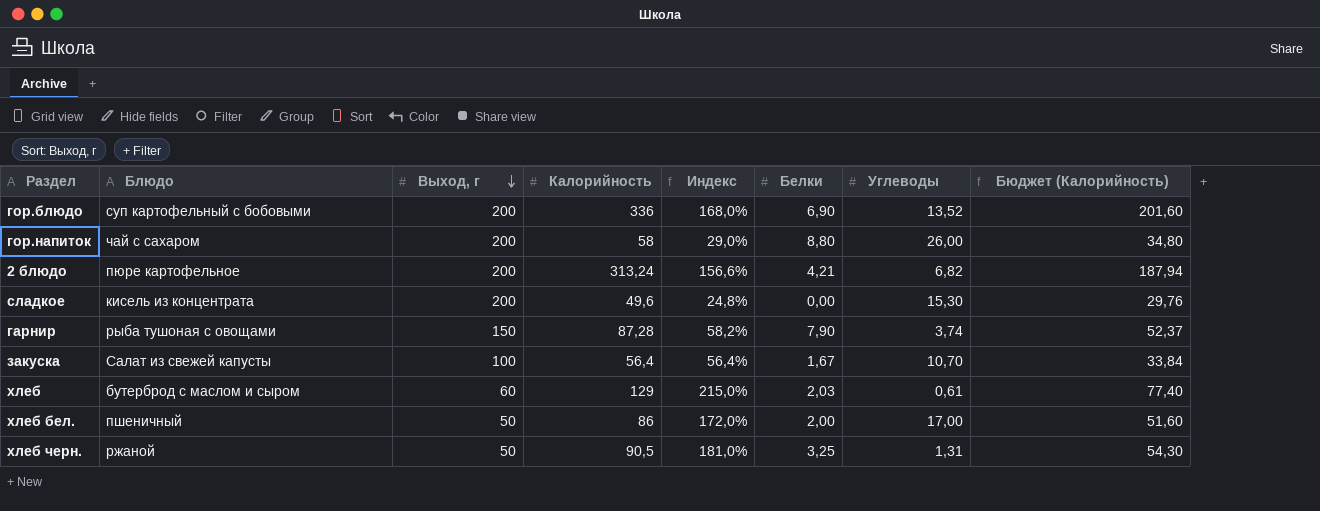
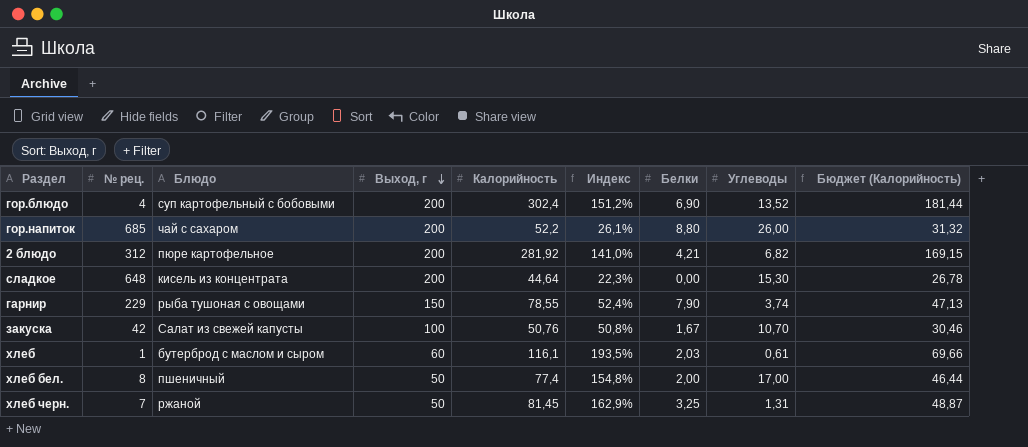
column № рец. | position: none -> 2
гор.блюдо | Калорийность: 336 -> 302,4
гор.блюдо | Индекс: 168,0% -> 151,2%
гор.блюдо | Бюджет (Калорийность): 201,60 -> 181,44
гор.напиток | Калорийность: 58 -> 52,2
гор.напиток | Индекс: 29,0% -> 26,1%
гор.напиток | Бюджет (Калорийность): 34,80 -> 31,32
2 блюдо | Калорийность: 313,24 -> 281,92
2 блюдо | Индекс: 156,6% -> 141,0%
2 блюдо | Бюджет (Калорийность): 187,94 -> 169,15
сладкое | Калорийность: 49,6 -> 44,64
сладкое | Индекс: 24,8% -> 22,3%
сладкое | Бюджет (Калорийность): 29,76 -> 26,78
гарнир | Калорийность: 87,28 -> 78,55
гарнир | Индекс: 58,2% -> 52,4%
гарнир | Бюджет (Калорийность): 52,37 -> 47,13
закуска | Калорийность: 56,4 -> 50,76
закуска | Индекс: 56,4% -> 50,8%
закуска | Бюджет (Калорийность): 33,84 -> 30,46
хлеб | Калорийность: 129 -> 116,1
хлеб | Индекс: 215,0% -> 193,5%
хлеб | Бюджет (Калорийность): 77,40 -> 69,66
хлеб бел. | Калорийность: 86 -> 77,4
хлеб бел. | Индекс: 172,0% -> 154,8%
хлеб бел. | Бюджет (Калорийность): 51,60 -> 46,44
хлеб черн. | Калорийность: 90,5 -> 81,45
хлеб черн. | Индекс: 181,0% -> 162,9%
хлеб черн. | Бюджет (Калорийность): 54,30 -> 48,87

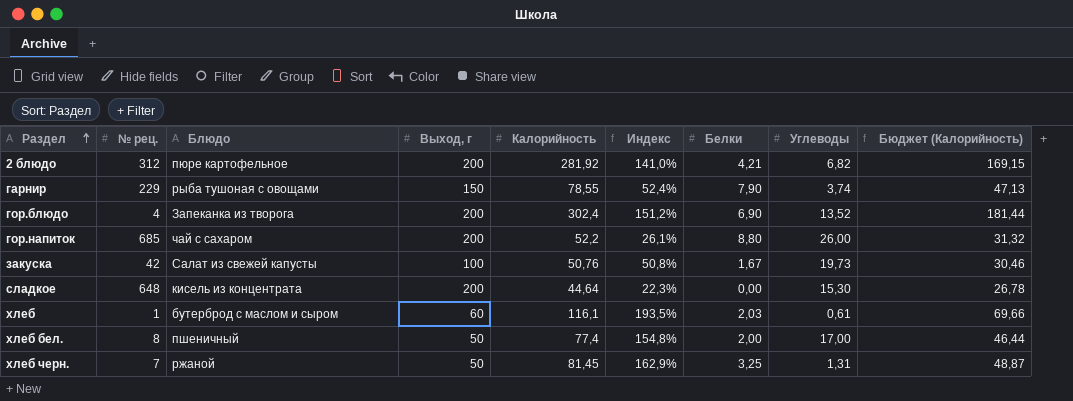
row order: Выход, г descending -> Раздел ascending
гор.блюдо | Блюдо: суп картофельный с бобовыми -> Запеканка из творога
закуска | Углеводы: 10,70 -> 19,73

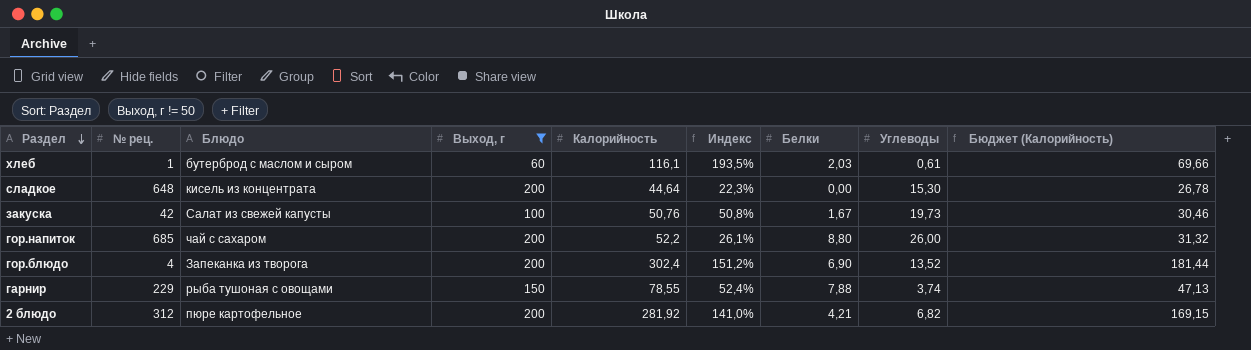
filter: none -> Выход, г != 50
row order: Раздел ascending -> Раздел descending
гарнир | Белки: 7,90 -> 7,88

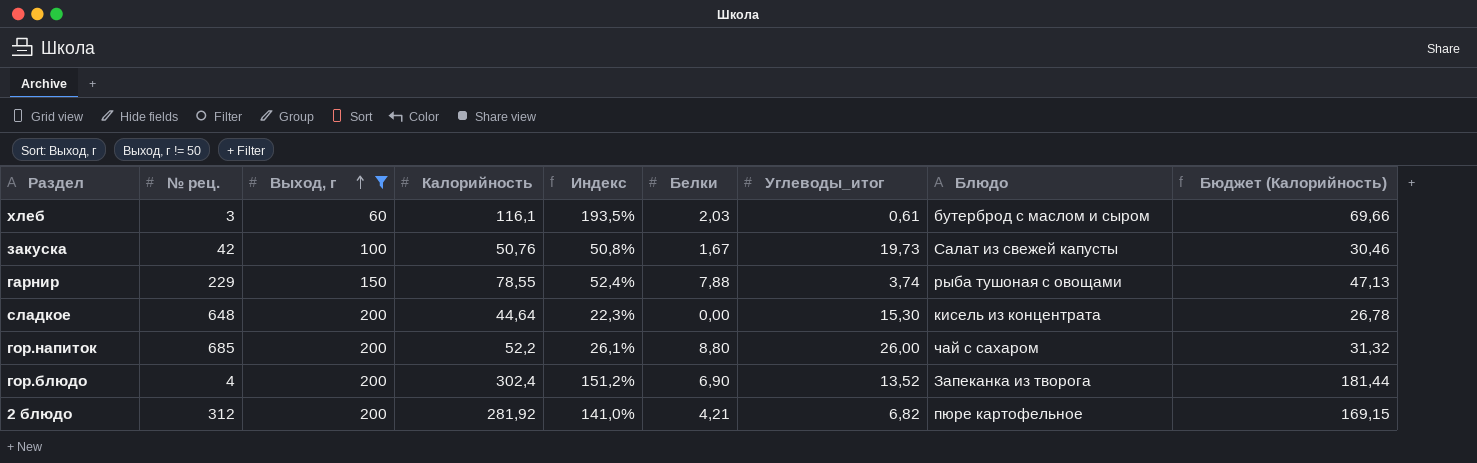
row order: Раздел descending -> Выход, г ascending
column name: Углеводы -> Углеводы_итог
column Блюдо | position: 3 -> 8
хлеб | № рец.: 1 -> 3

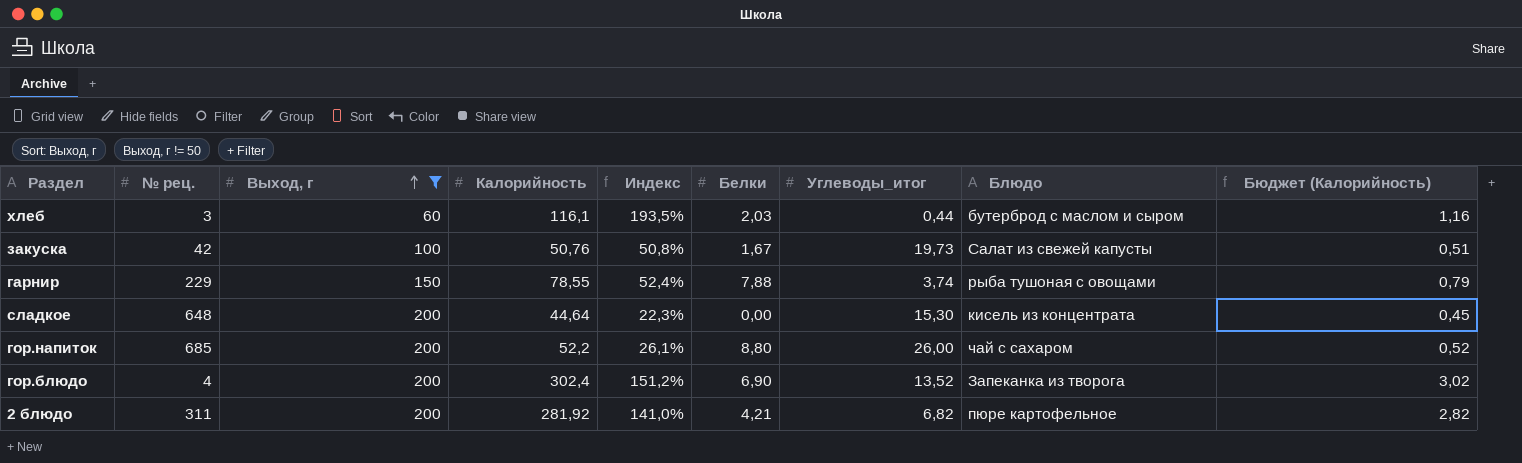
column Бюджет (Калорийность) | formula: [Калорийность] * 0,6 -> [Калорийность] * 0,01
хлеб | Углеводы_итог: 0,61 -> 0,44
2 блюдо | № рец.: 312 -> 311

